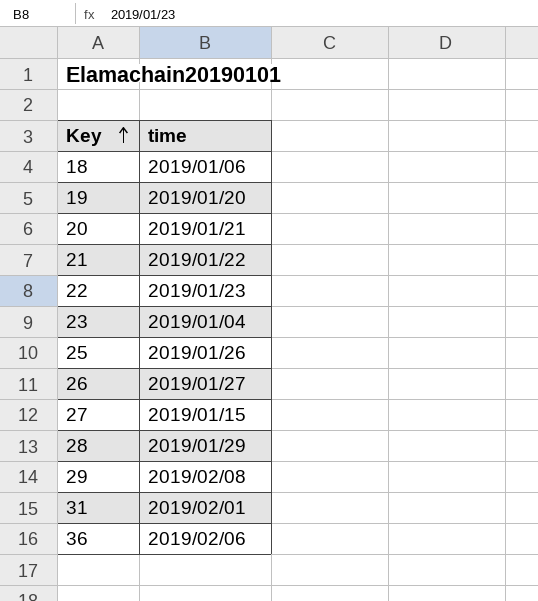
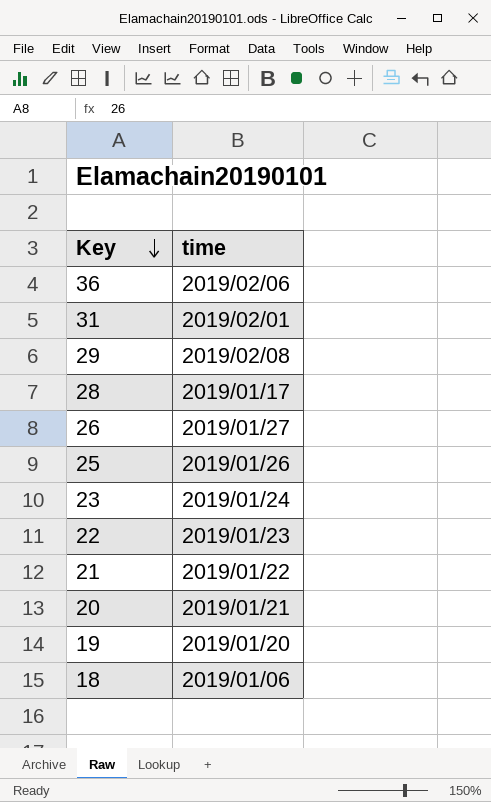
row order: Key ascending -> Key descending
row 27: 2019/01/15 -> none
28 | time: 2019/01/29 -> 2019/01/17
23 | time: 2019/01/04 -> 2019/01/24

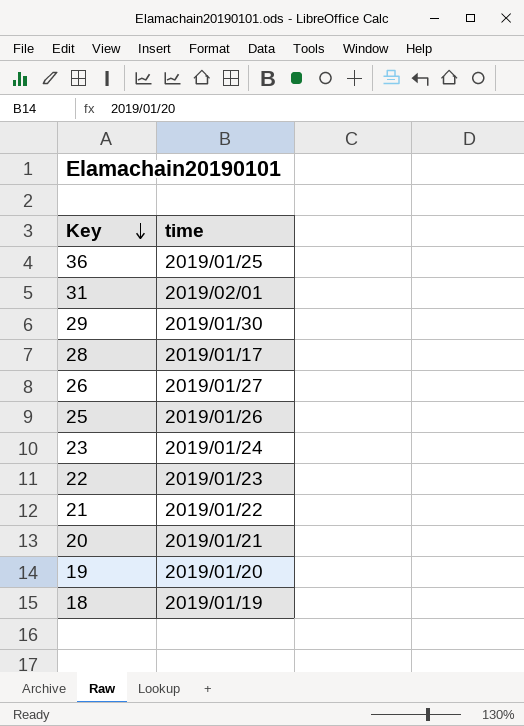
36 | time: 2019/02/06 -> 2019/01/25
29 | time: 2019/02/08 -> 2019/01/30
18 | time: 2019/01/06 -> 2019/01/19

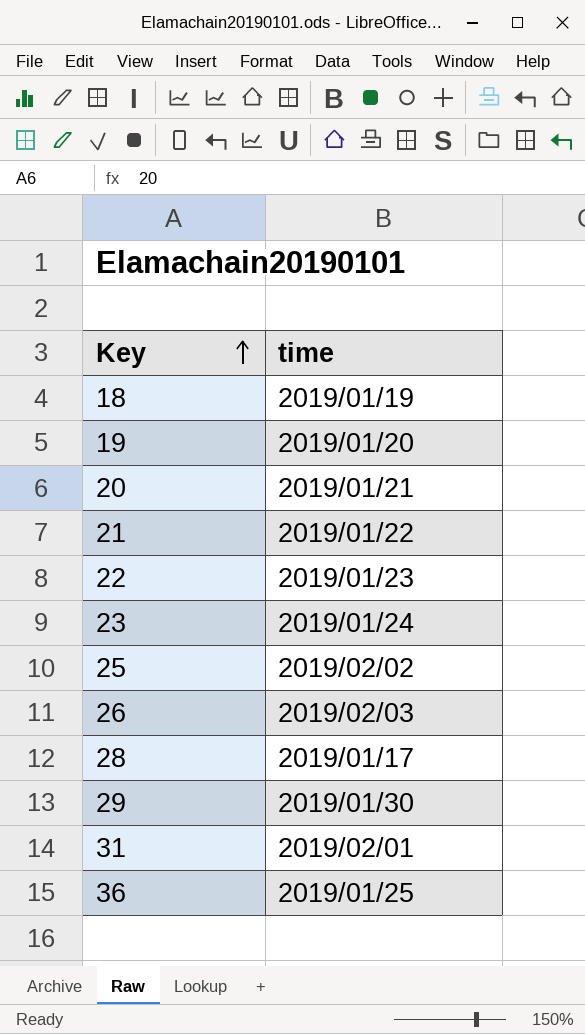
row order: Key descending -> Key ascending
25 | time: 2019/01/26 -> 2019/02/02
26 | time: 2019/01/27 -> 2019/02/03

